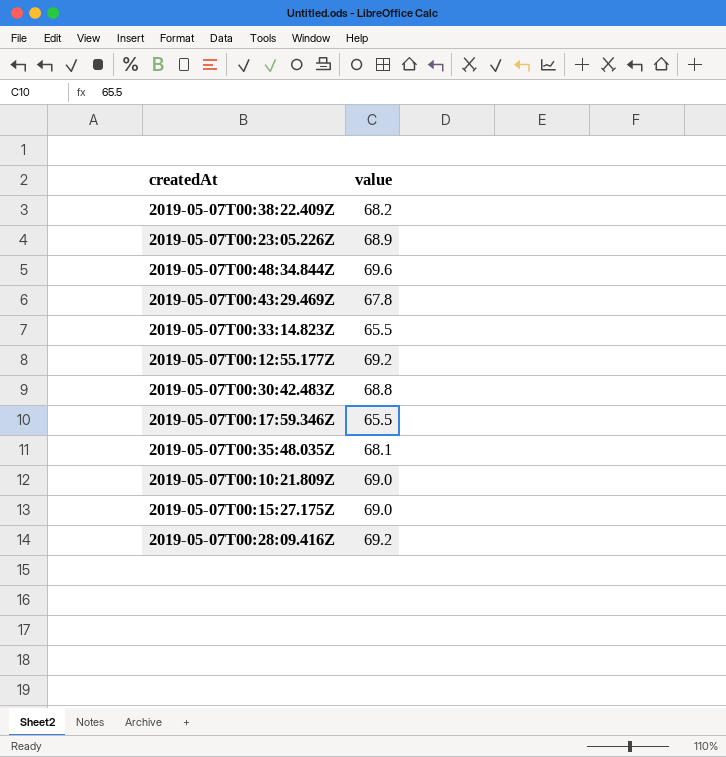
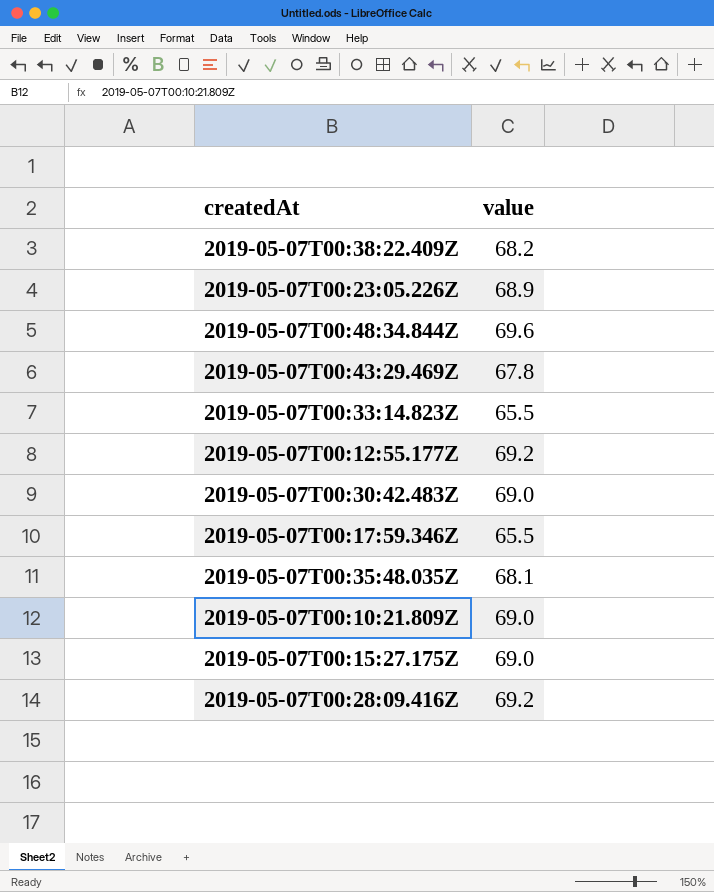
2019-05-07T00:30:42.483Z | value: 68.8 -> 69.0

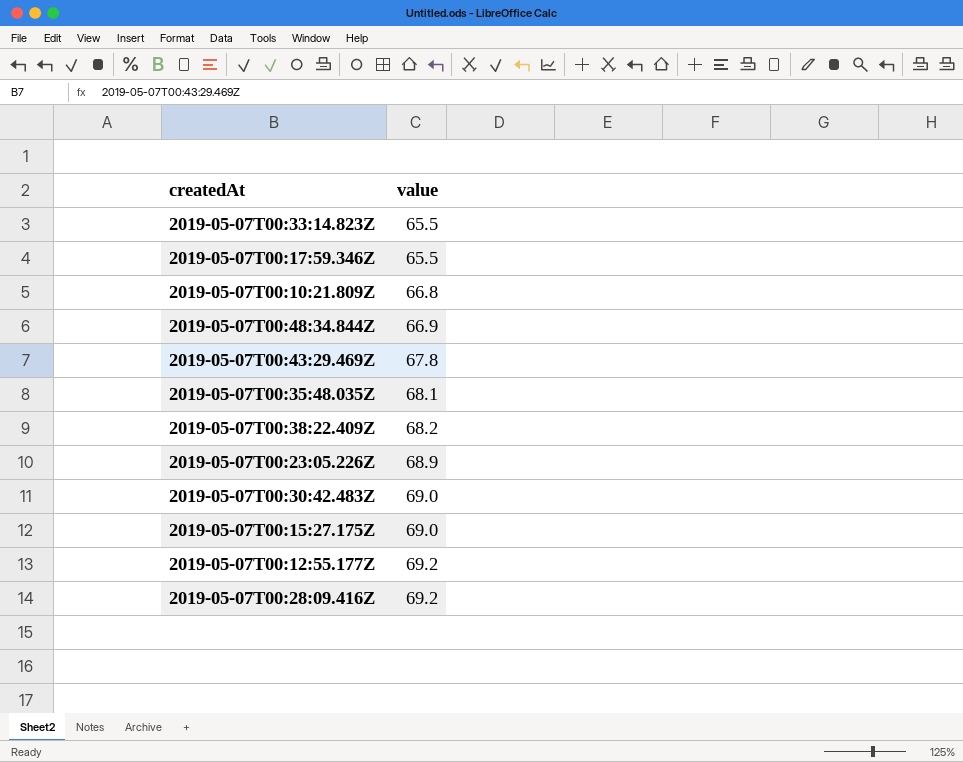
row order: none -> value ascending
2019-05-07T00:10:21.809Z | value: 69.0 -> 66.8
2019-05-07T00:48:34.844Z | value: 69.6 -> 66.9

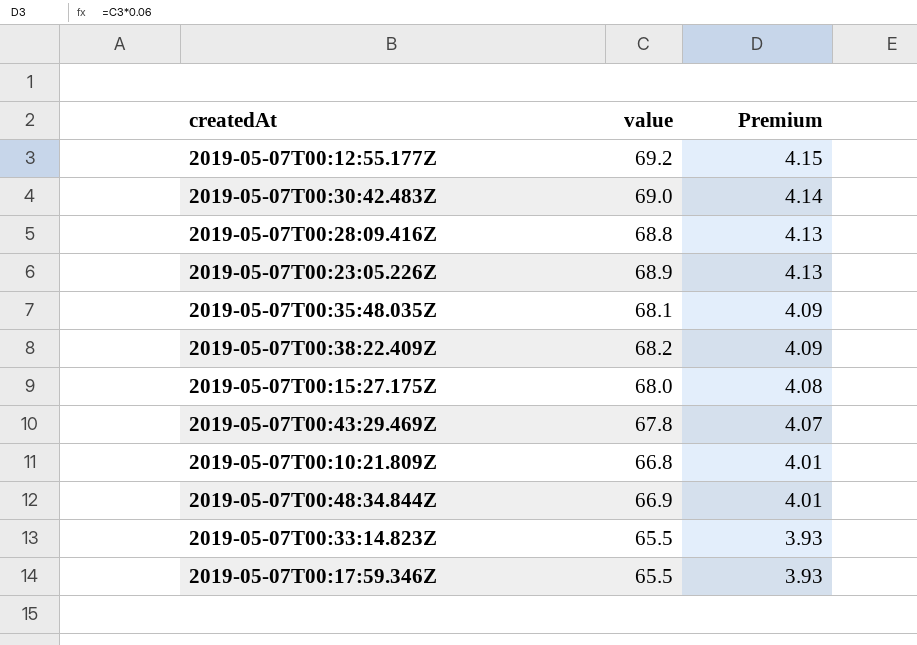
row order: value ascending -> Premium descending
column Premium | formula: none -> [value] * 0.06
2019-05-07T00:28:09.416Z | value: 69.2 -> 68.8
2019-05-07T00:15:27.175Z | value: 69.0 -> 68.0

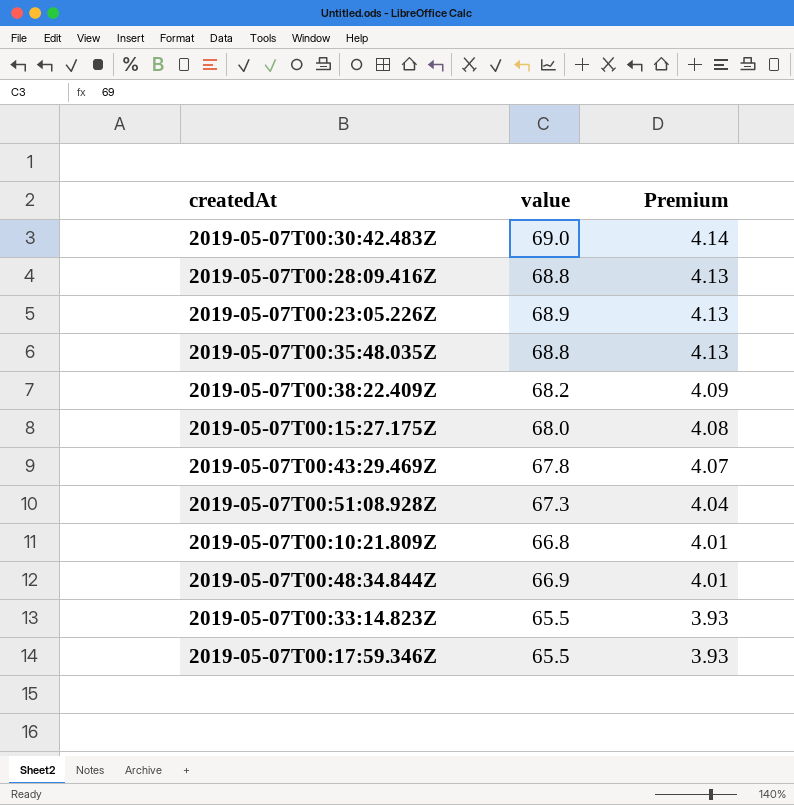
row 2019-05-07T00:12:55.177Z: 69.2 | 4.15 -> none
2019-05-07T00:35:48.035Z | value: 68.1 -> 68.8
2019-05-07T00:35:48.035Z | Premium: 4.09 -> 4.13
row 2019-05-07T00:51:08.928Z: none -> 67.3 | 4.04

